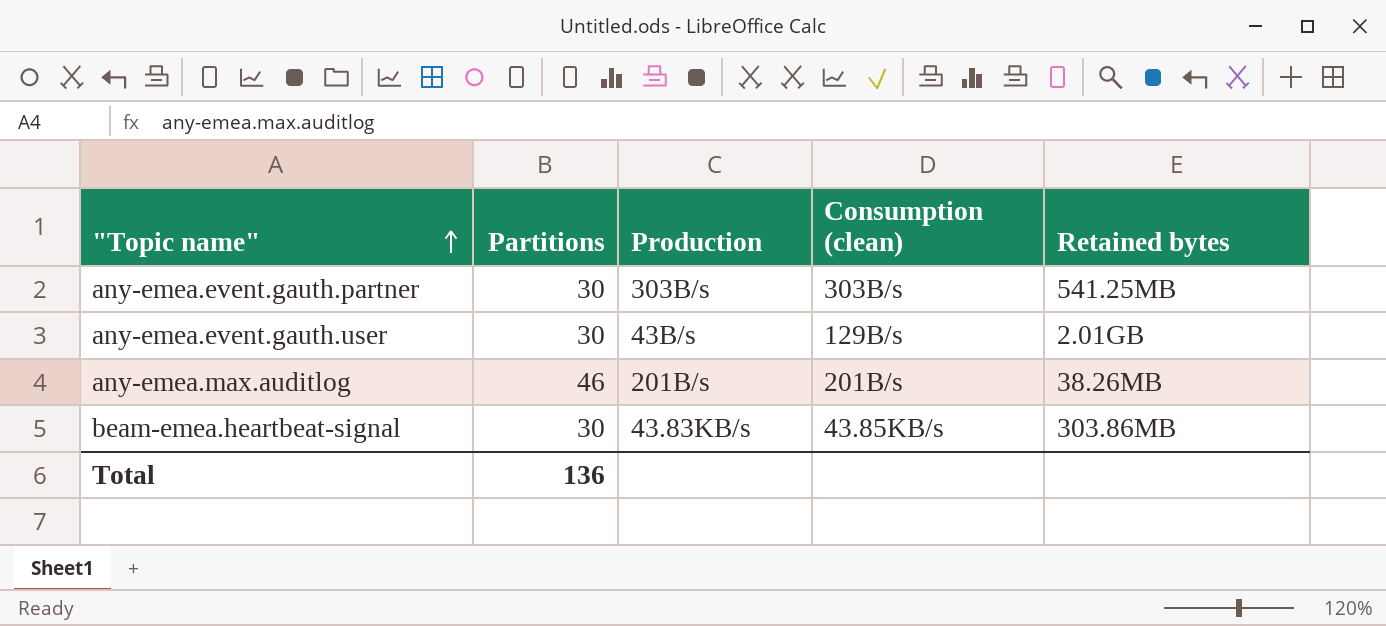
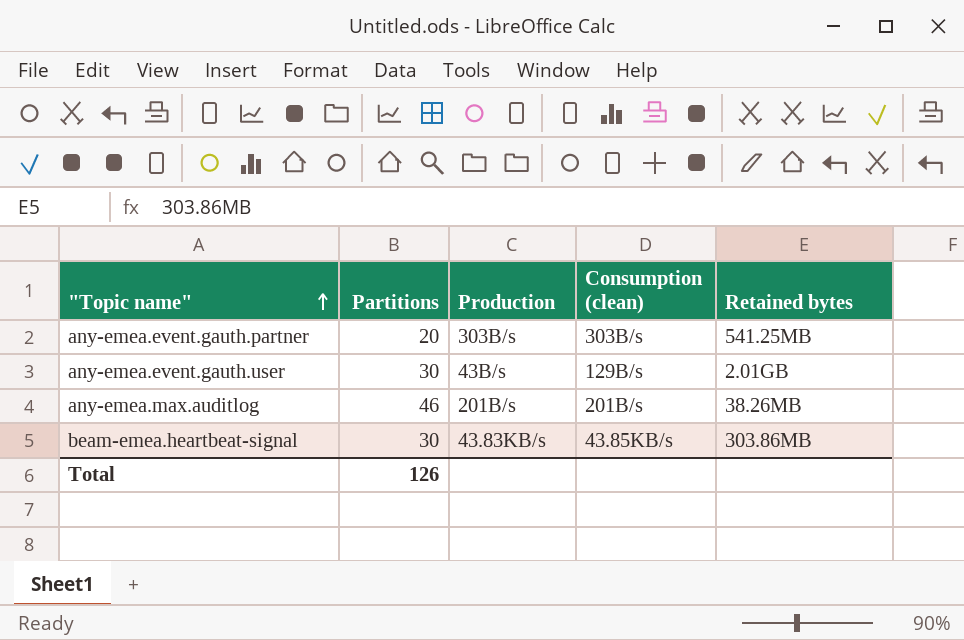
any-emea.event.gauth.partner | Partitions: 30 -> 20
Total | Partitions: 136 -> 126

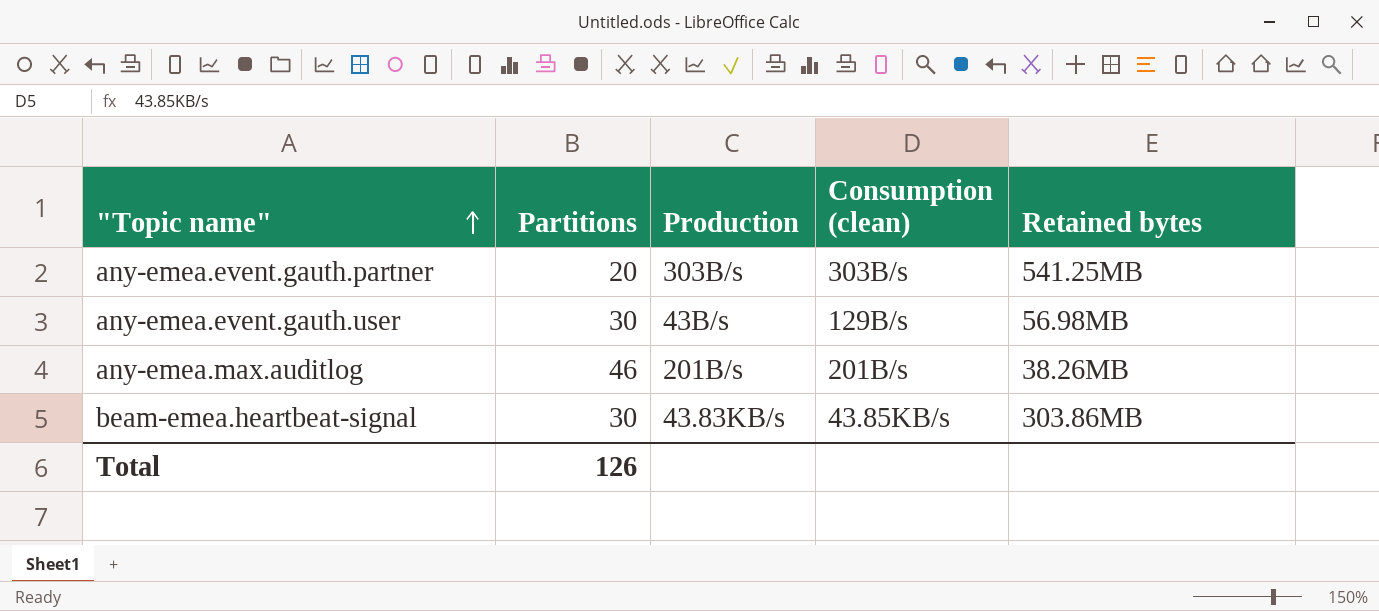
any-emea.event.gauth.user | Retained bytes: 2.01GB -> 56.98MB

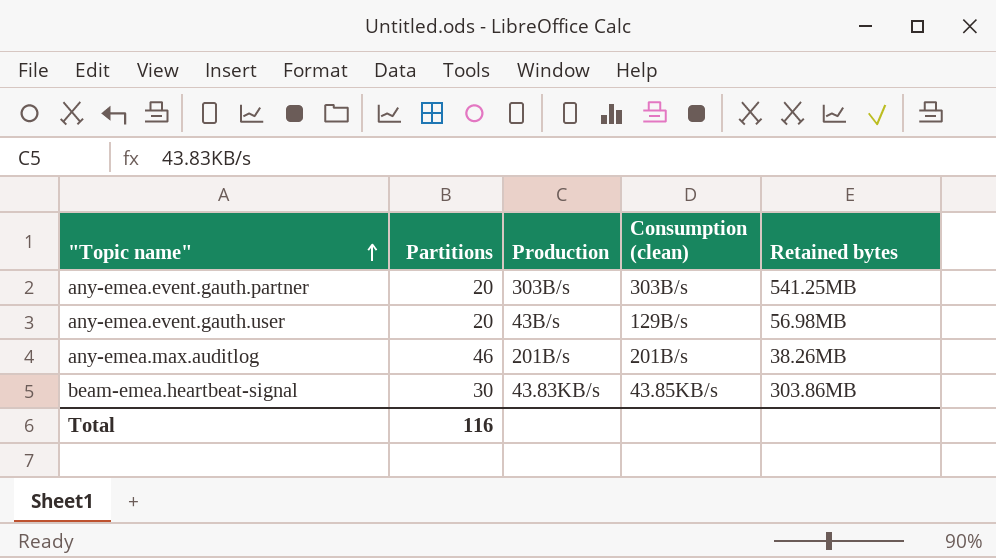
any-emea.event.gauth.user | Partitions: 30 -> 20
Total | Partitions: 126 -> 116

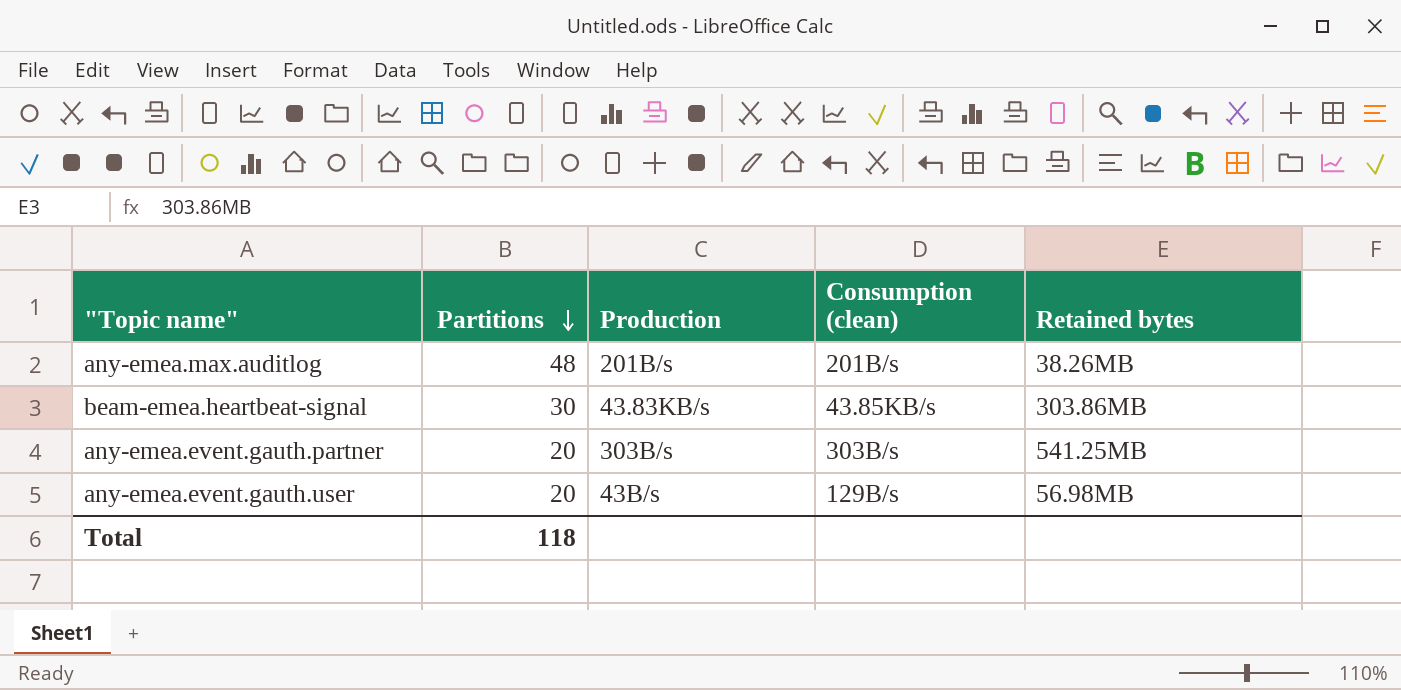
row order: "Topic name" ascending -> Partitions descending
any-emea.max.auditlog | Partitions: 46 -> 48
Total | Partitions: 116 -> 118

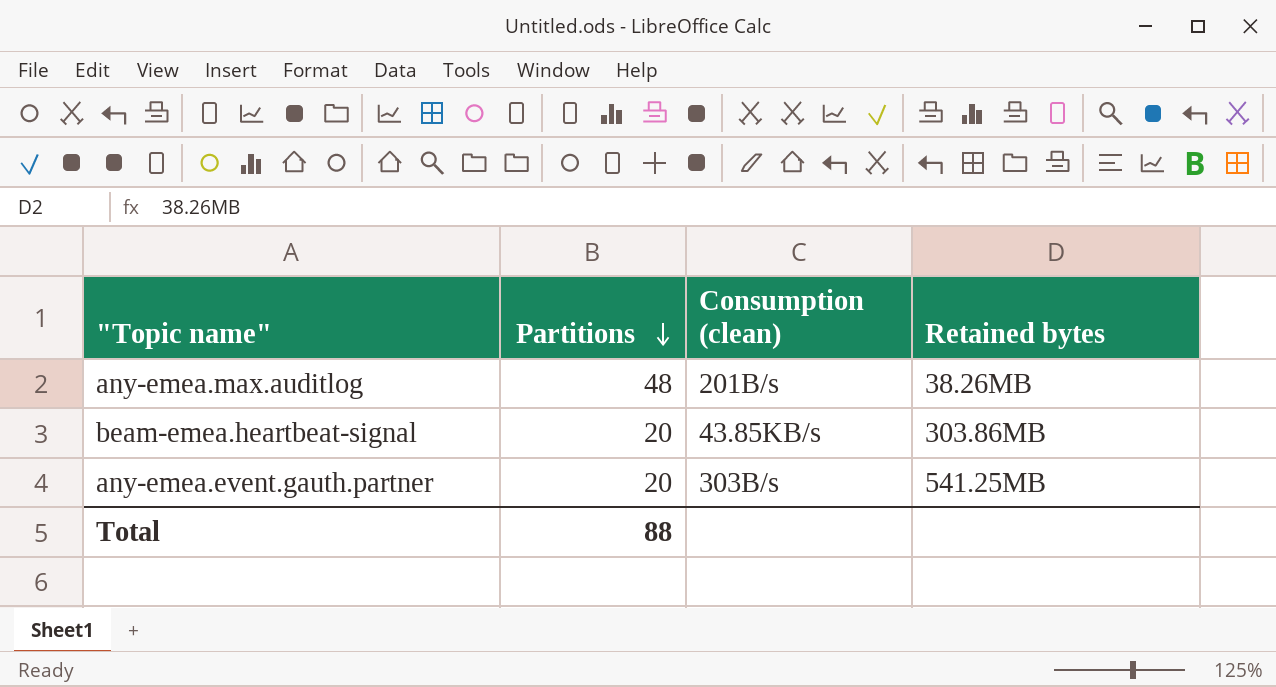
column Production | position: 3 -> none
row any-emea.event.gauth.user: 20 | 43B/s | 129B/s | 56.98MB -> none
beam-emea.heartbeat-signal | Partitions: 30 -> 20
Total | Partitions: 118 -> 88

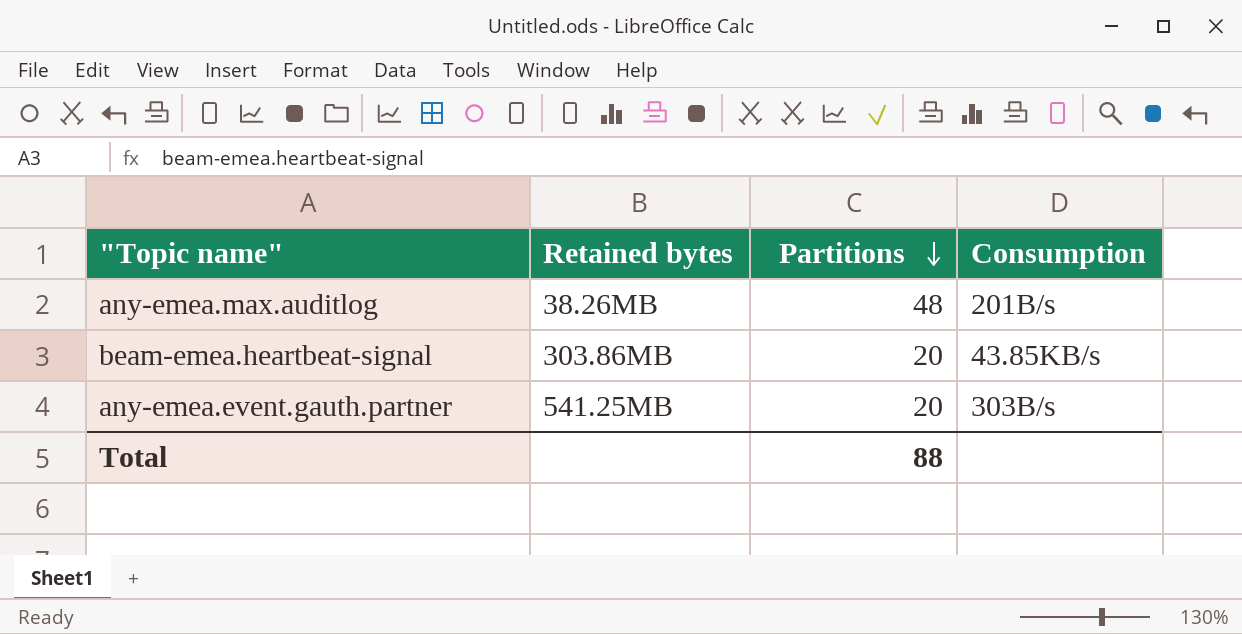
column Retained bytes | position: 4 -> 2
column name: Consumption (clean) -> Consumption

